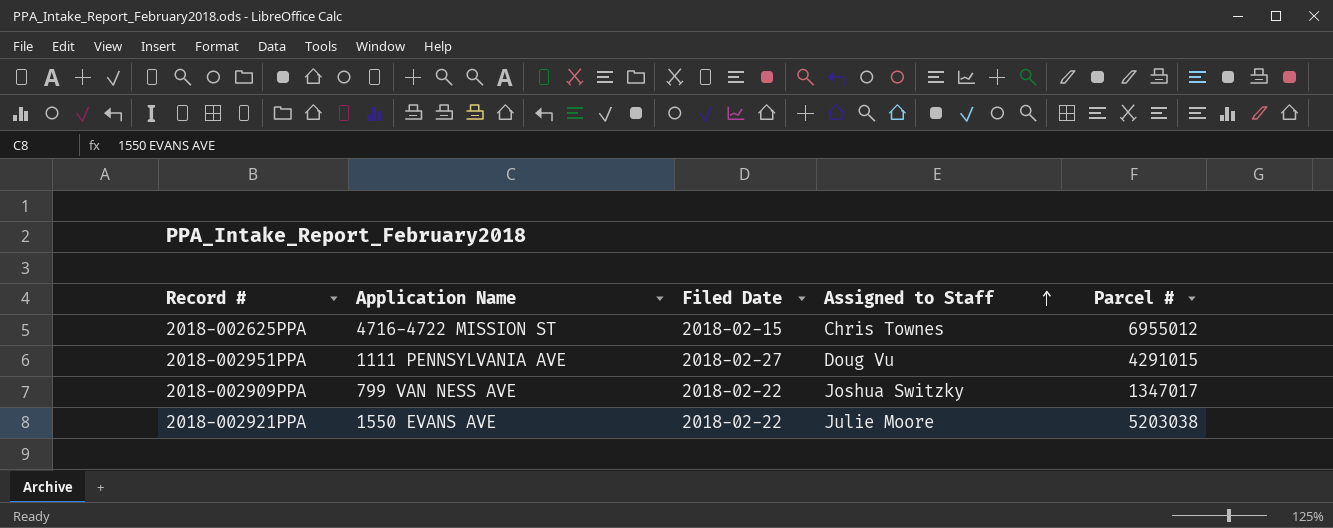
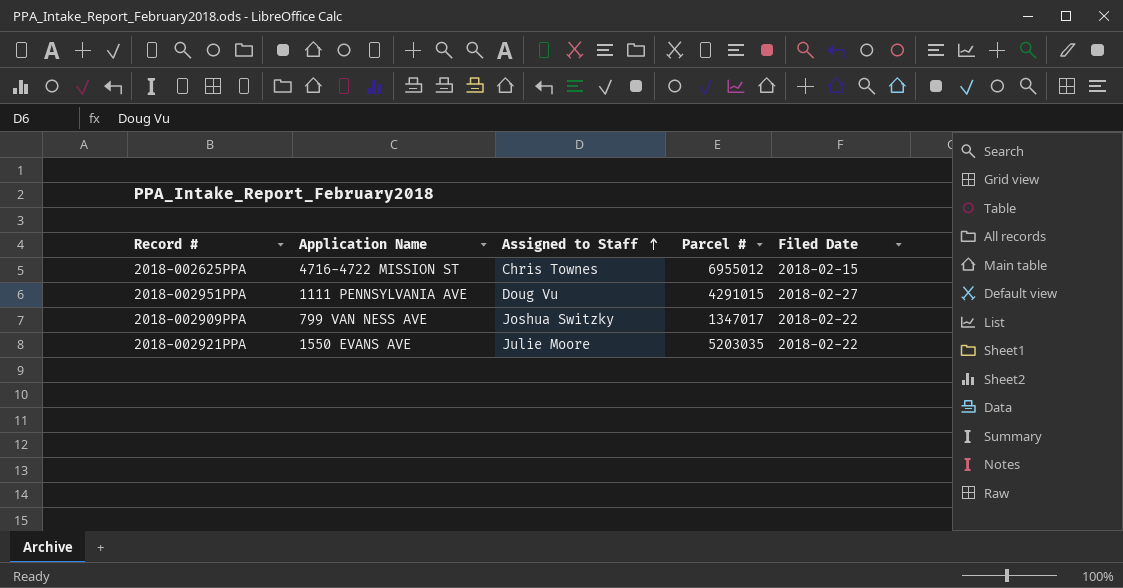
column Filed Date | position: 3 -> 5
2018-002921PPA | Parcel #: 5203038 -> 5203035

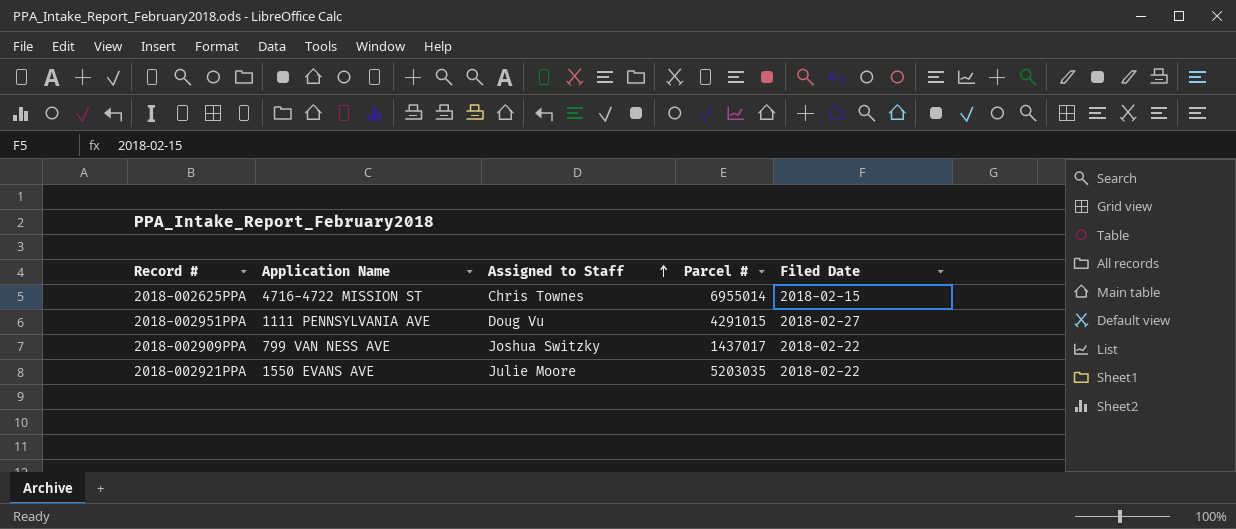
2018-002625PPA | Parcel #: 6955012 -> 6955014
2018-002909PPA | Parcel #: 1347017 -> 1437017

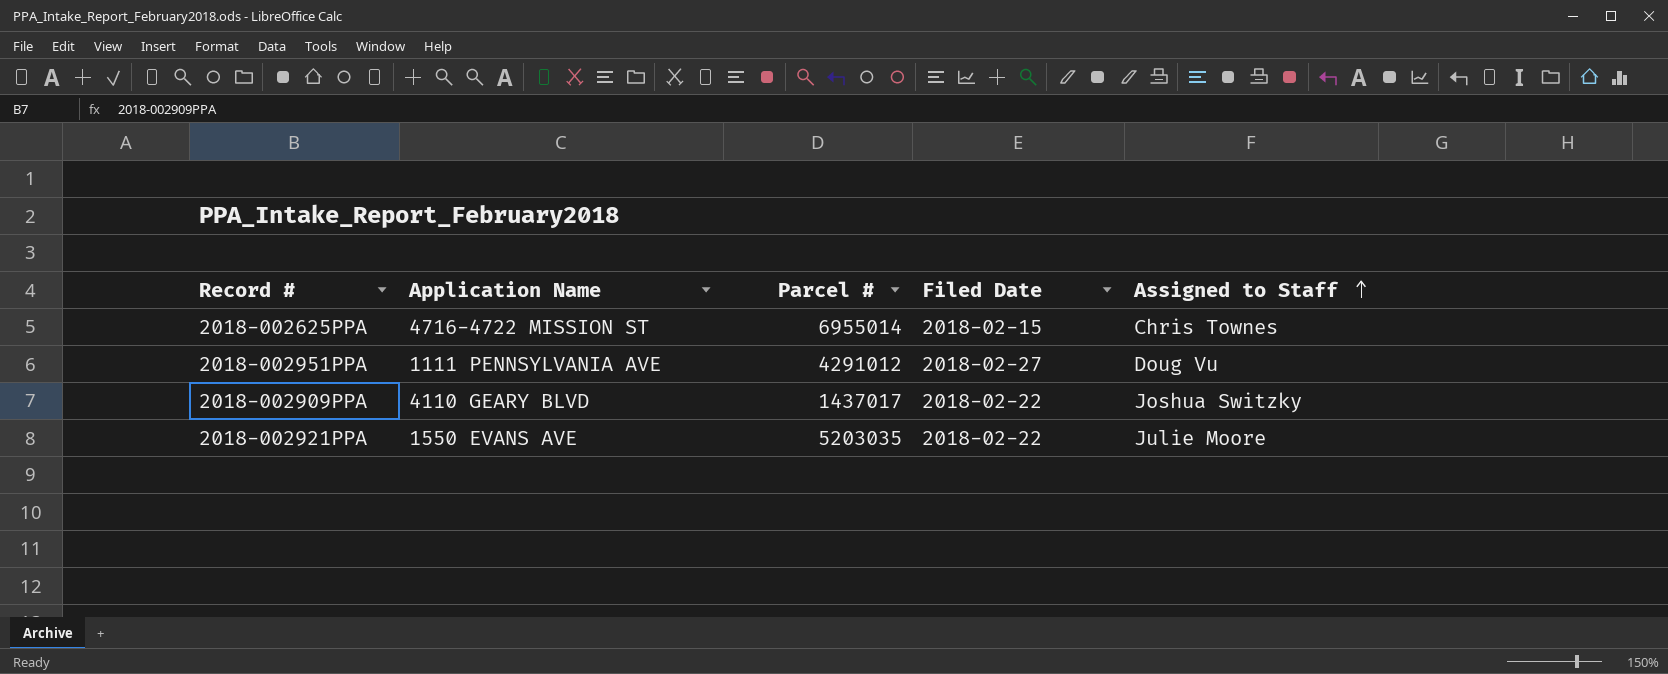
column Assigned to Staff | position: 3 -> 5
2018-002951PPA | Parcel #: 4291015 -> 4291012
2018-002909PPA | Application Name: 799 VAN NESS AVE -> 4110 GEARY BLVD

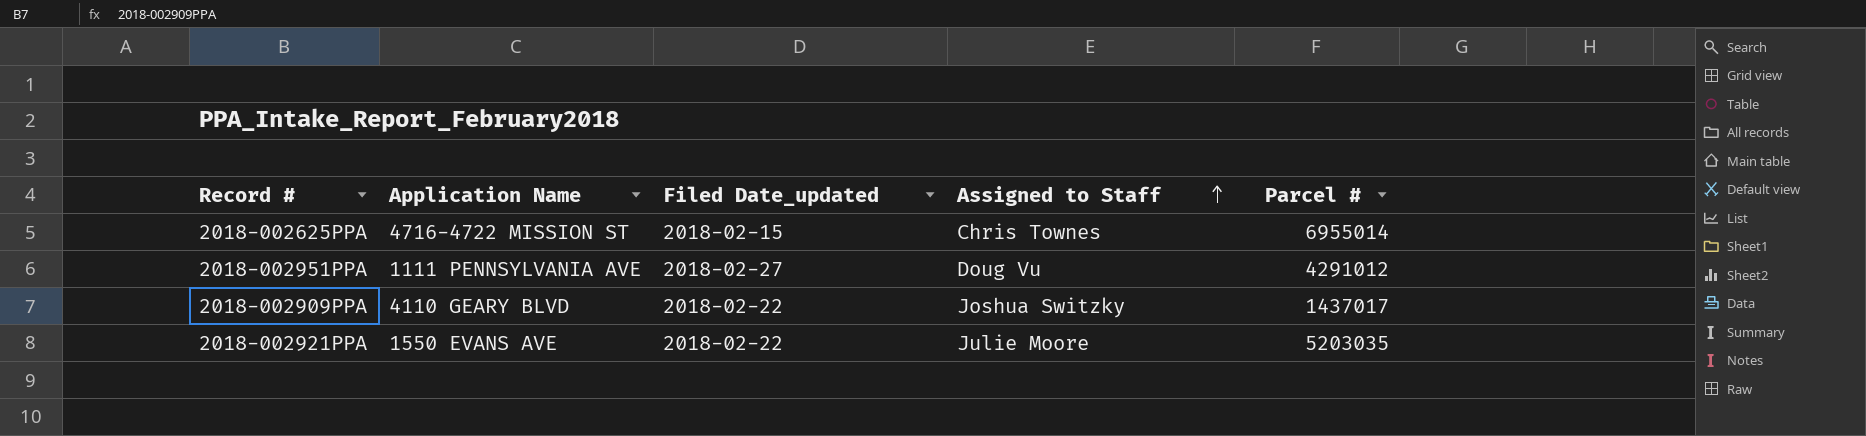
column name: Filed Date -> Filed Date_updated
column Parcel # | position: 3 -> 5

